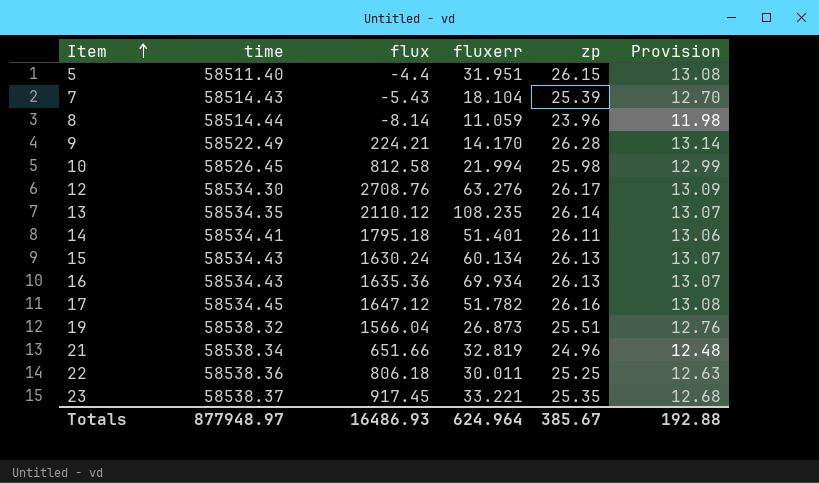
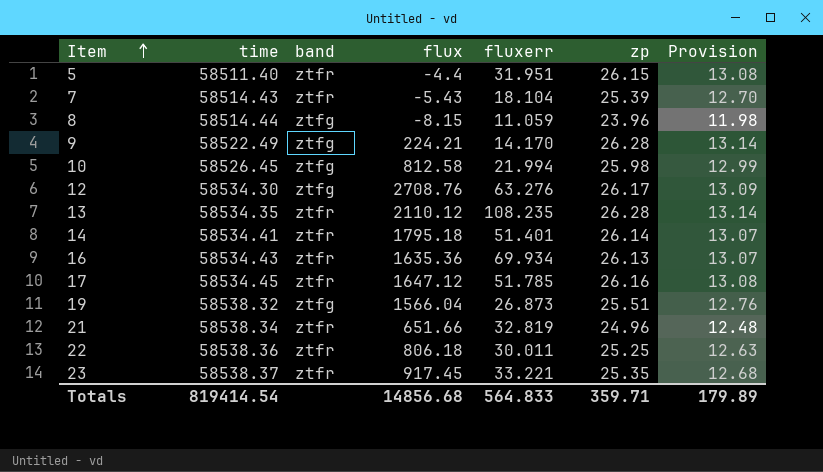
column band | position: none -> 3
row 15: 58534.43 | 1630.24 | 60.134 | 26.13 | 13.07 -> none
8 | flux: -8.14 -> -8.15
13 | zp: 26.14 -> 26.28
13 | Provision: 13.07 -> 13.14
14 | zp: 26.11 -> 26.14
14 | Provision: 13.06 -> 13.07
17 | fluxerr: 51.782 -> 51.785
Totals | time: 877948.97 -> 819414.54
Totals | flux: 16486.93 -> 14856.68
Totals | fluxerr: 624.964 -> 564.833
Totals | zp: 385.67 -> 359.71
Totals | Provision: 192.88 -> 179.89

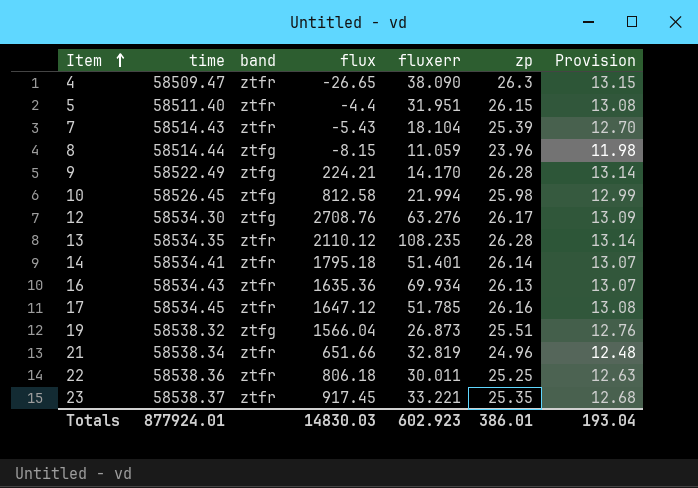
row 4: none -> 58509.47 | ztfr | -26.65 | 38.090 | 26.3 | 13.15
Totals | time: 819414.54 -> 877924.01
Totals | flux: 14856.68 -> 14830.03
Totals | fluxerr: 564.833 -> 602.923
Totals | zp: 359.71 -> 386.01
Totals | Provision: 179.89 -> 193.04

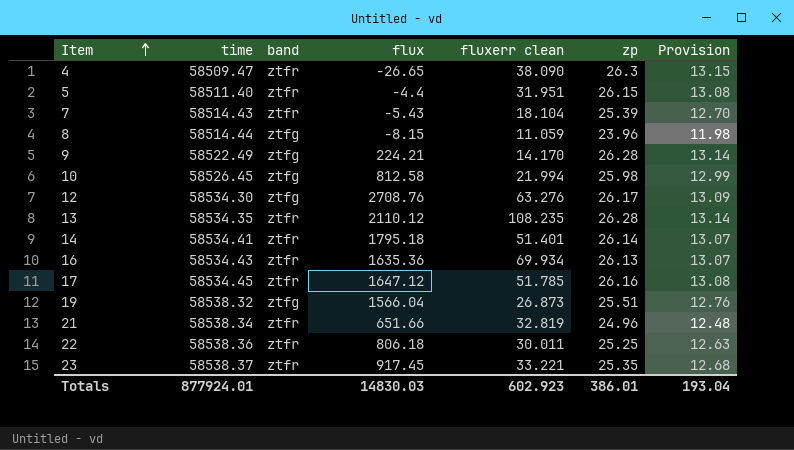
column name: fluxerr -> fluxerr clean

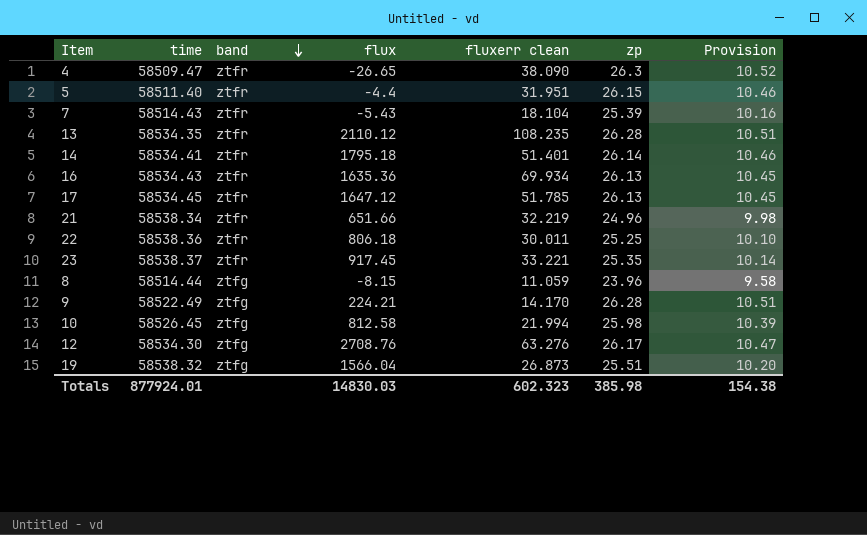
row order: Item ascending -> band descending
column Provision | formula: [zp] * 0.5 -> [zp] * 0.4
17 | zp: 26.16 -> 26.13
21 | fluxerr clean: 32.819 -> 32.219
Totals | fluxerr clean: 602.923 -> 602.323
Totals | zp: 386.01 -> 385.98
Totals | Provision: 193.04 -> 154.38

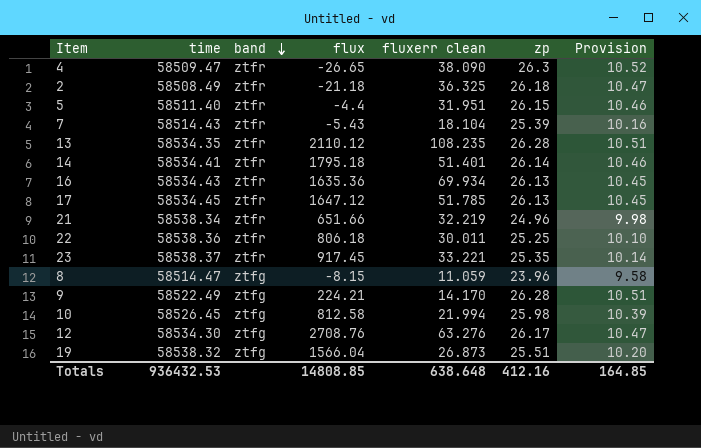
row 2: none -> 58508.49 | ztfr | -21.18 | 36.325 | 26.18 | 10.47
8 | time: 58514.44 -> 58514.47
Totals | time: 877924.01 -> 936432.53
Totals | flux: 14830.03 -> 14808.85
Totals | fluxerr clean: 602.323 -> 638.648
Totals | zp: 385.98 -> 412.16
Totals | Provision: 154.38 -> 164.85

